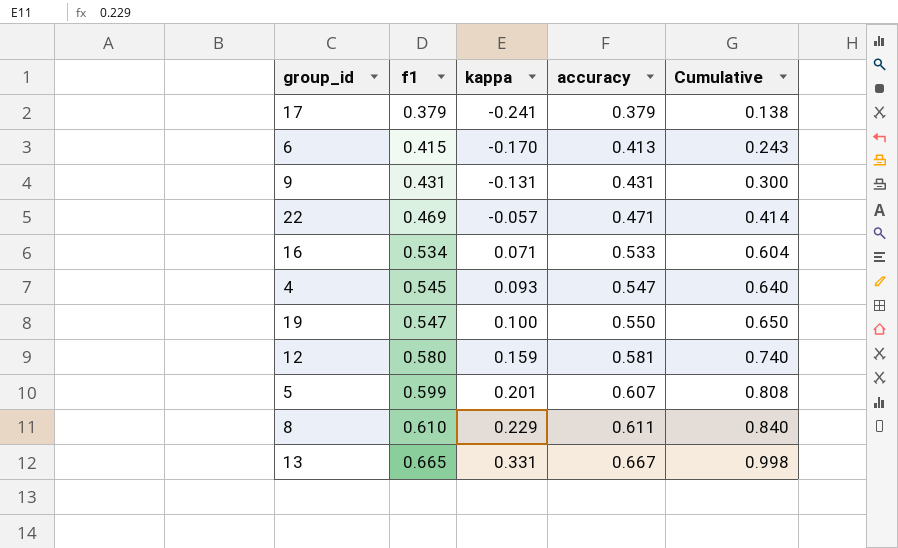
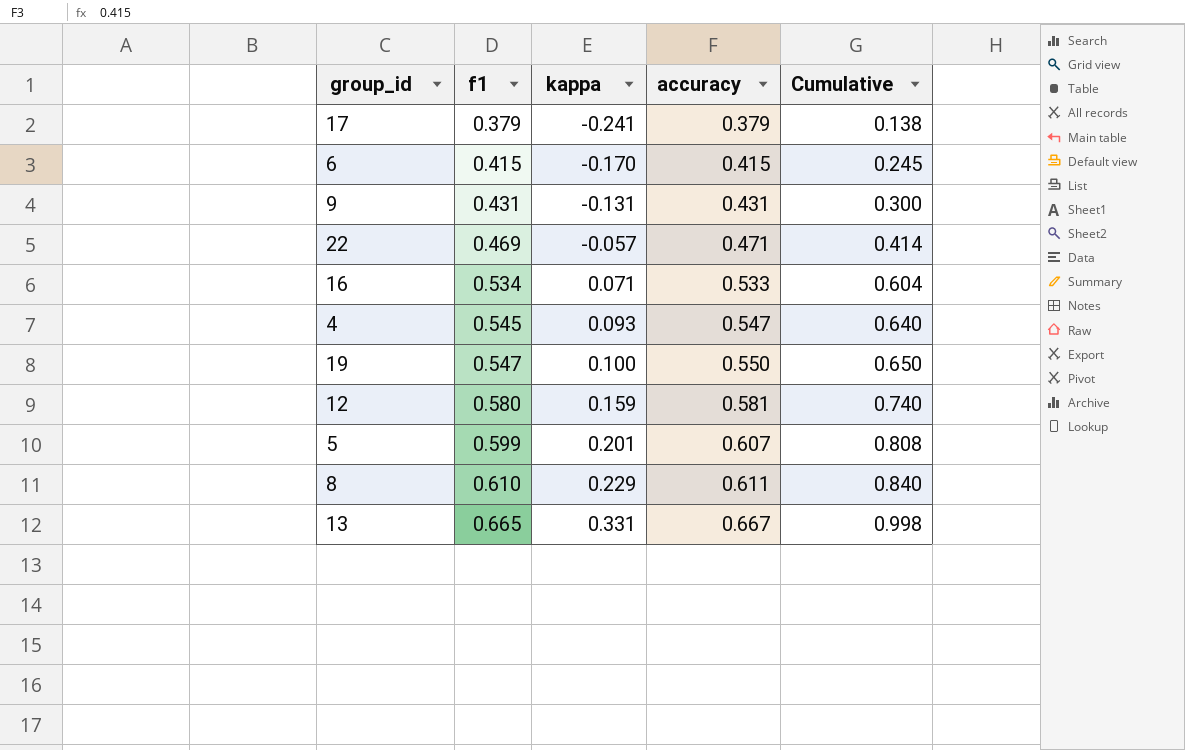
6 | accuracy: 0.413 -> 0.415
6 | Cumulative: 0.243 -> 0.245

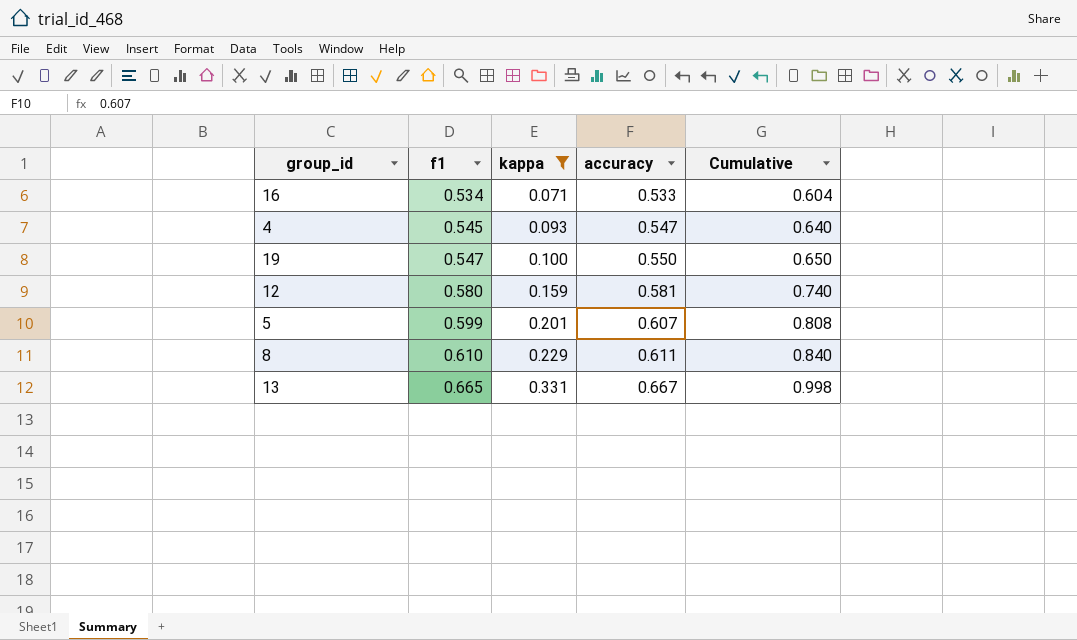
filter: none -> kappa >= 0.071

